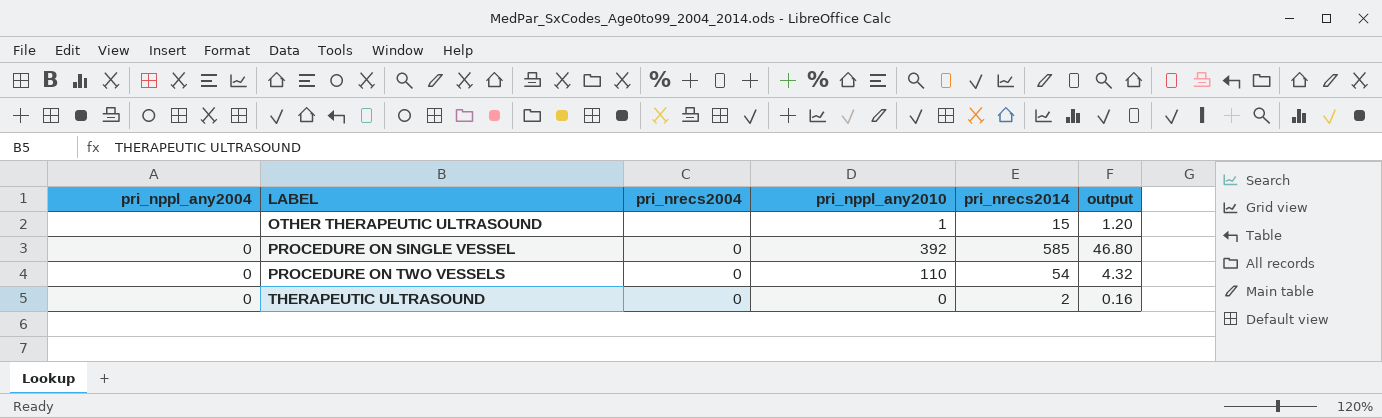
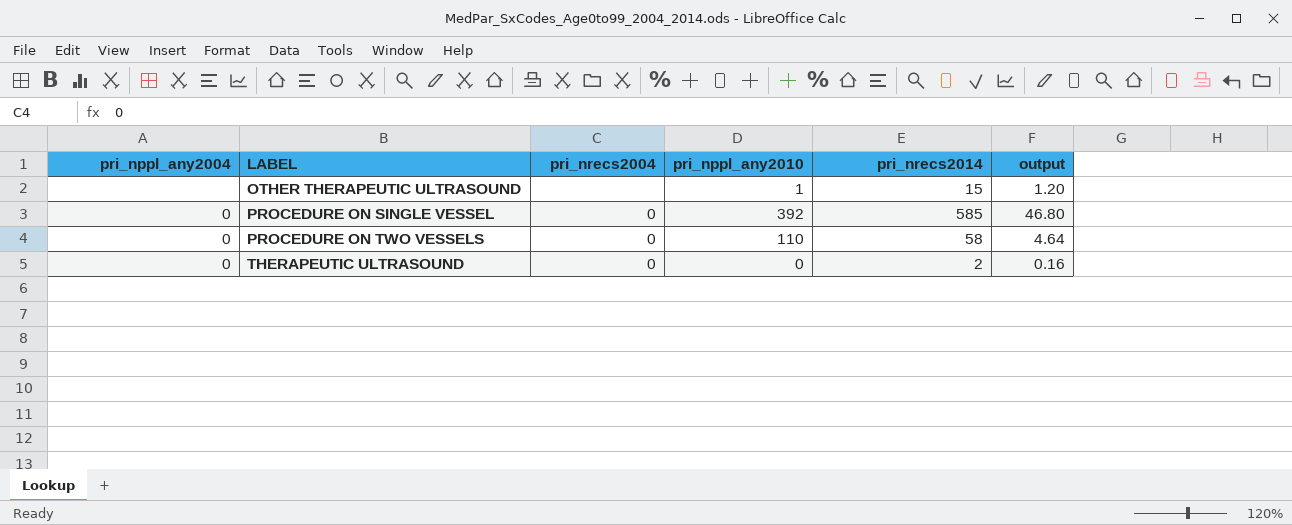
PROCEDURE ON TWO VESSELS | pri_nrecs2014: 54 -> 58
PROCEDURE ON TWO VESSELS | output: 4.32 -> 4.64

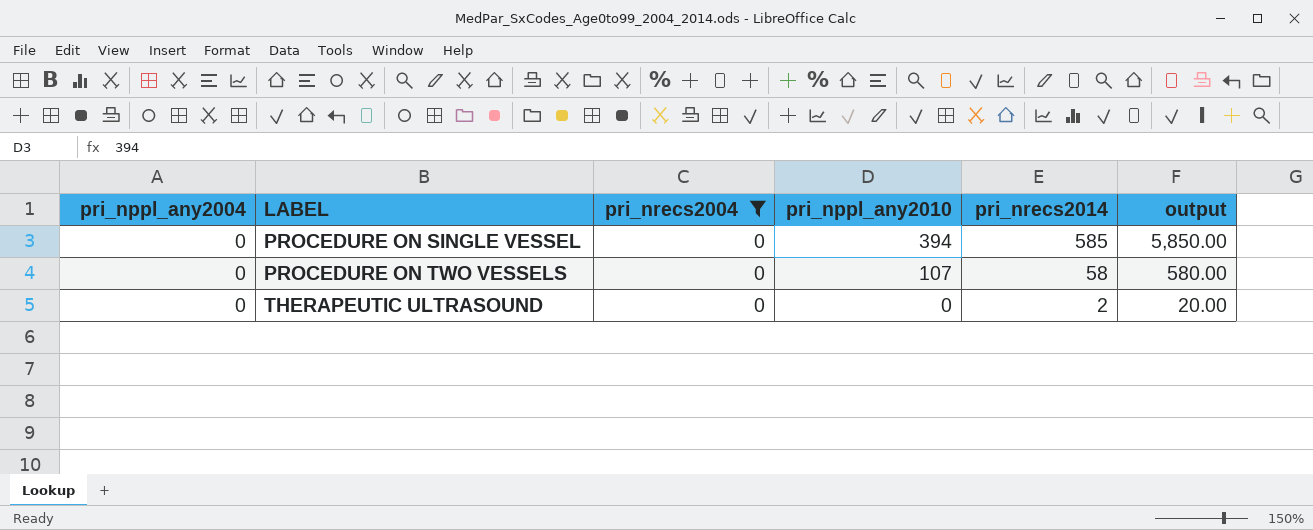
filter: none -> pri_nrecs2004 = 0
column output | formula: [pri_nrecs2014] * 0.08 -> [pri_nrecs2014] * 10
PROCEDURE ON SINGLE VESSEL | pri_nppl_any2010: 392 -> 394
PROCEDURE ON TWO VESSELS | pri_nppl_any2010: 110 -> 107

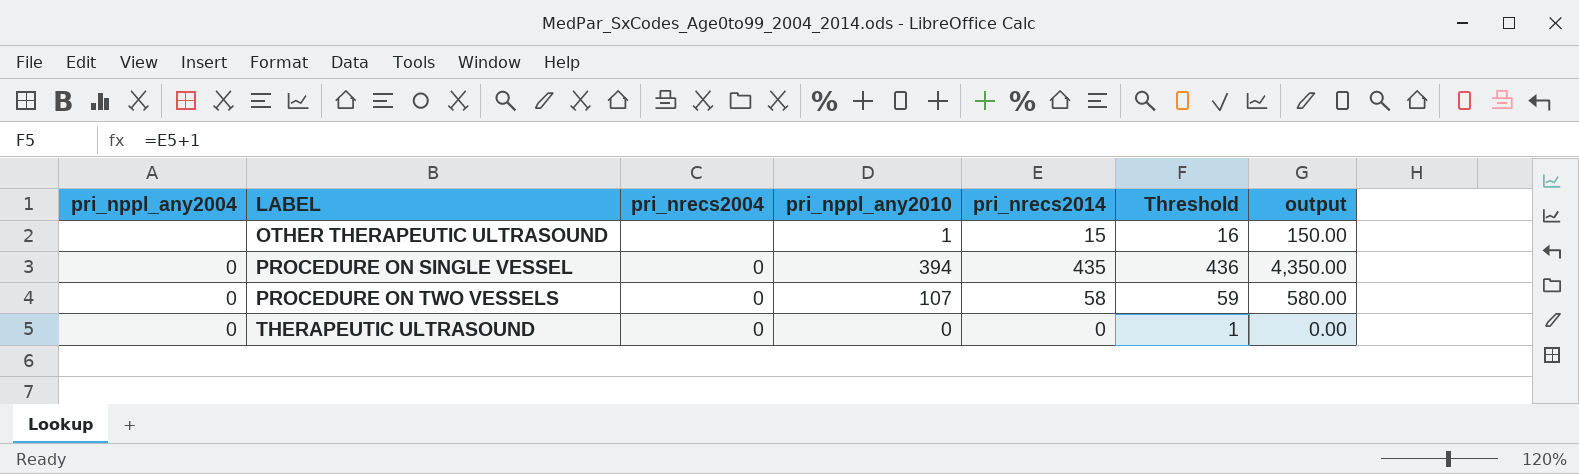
filter: pri_nrecs2004 = 0 -> none
column Threshold | formula: none -> [pri_nrecs2014] + 1
PROCEDURE ON SINGLE VESSEL | pri_nrecs2014: 585 -> 435
PROCEDURE ON SINGLE VESSEL | output: 5,850.00 -> 4,350.00
THERAPEUTIC ULTRASOUND | pri_nrecs2014: 2 -> 0
THERAPEUTIC ULTRASOUND | output: 20.00 -> 0.00

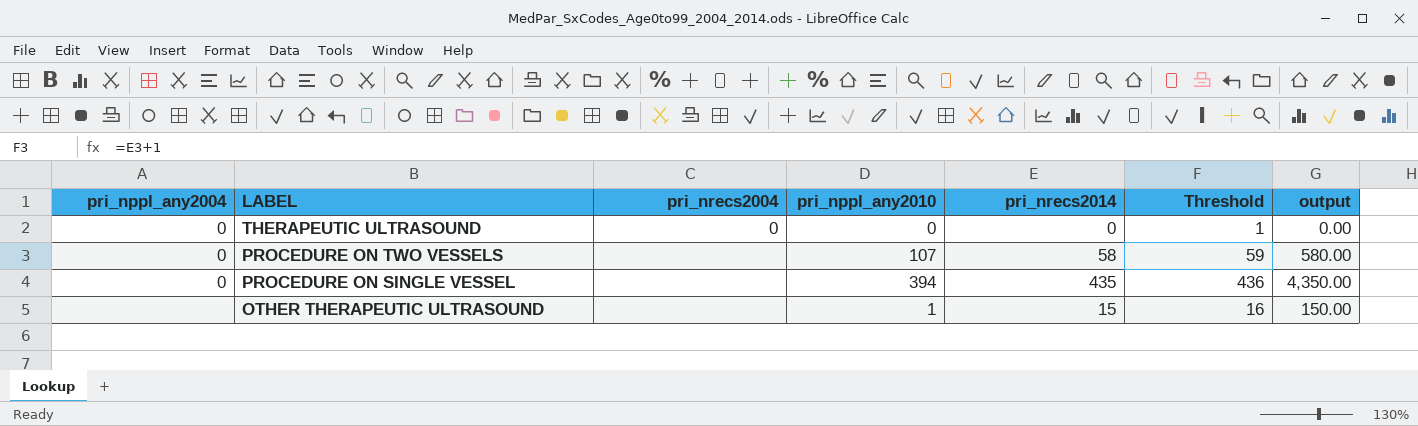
row order: LABEL ascending -> LABEL descending
PROCEDURE ON TWO VESSELS | pri_nrecs2004: 0 -> none
PROCEDURE ON SINGLE VESSEL | pri_nrecs2004: 0 -> none

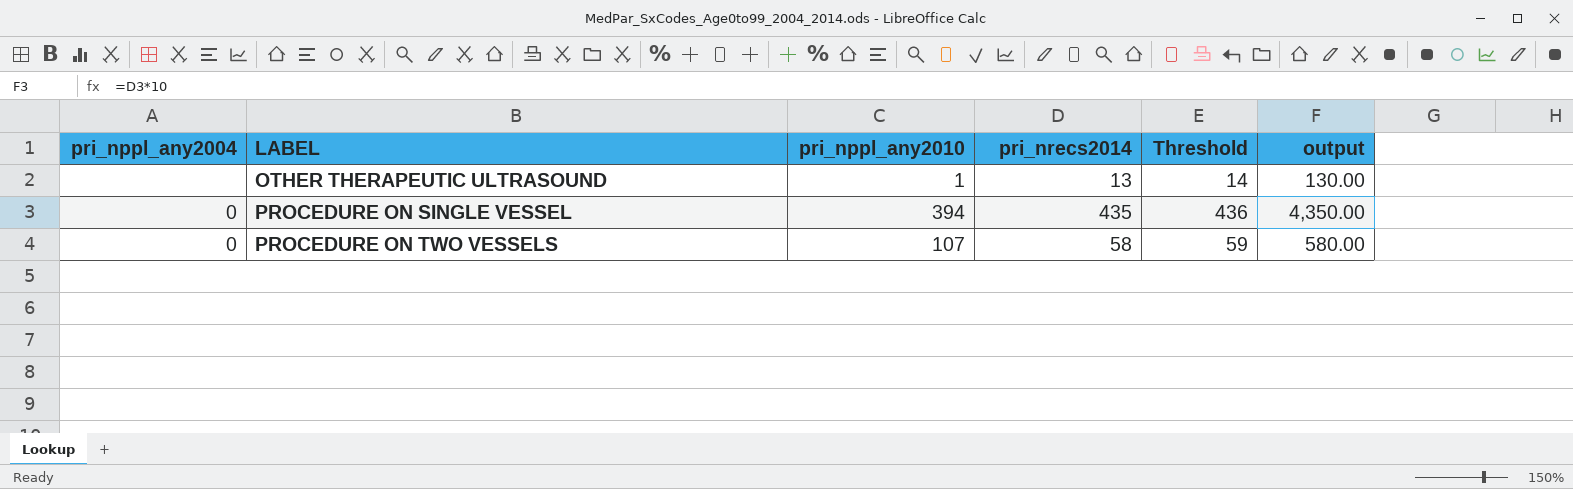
row order: LABEL descending -> LABEL ascending
column pri_nrecs2004 | position: 3 -> none
row THERAPEUTIC ULTRASOUND: 0 | 0 | 0 | 0 | 1 | 0.00 -> none
OTHER THERAPEUTIC ULTRASOUND | pri_nrecs2014: 15 -> 13
OTHER THERAPEUTIC ULTRASOUND | Threshold: 16 -> 14
OTHER THERAPEUTIC ULTRASOUND | output: 150.00 -> 130.00

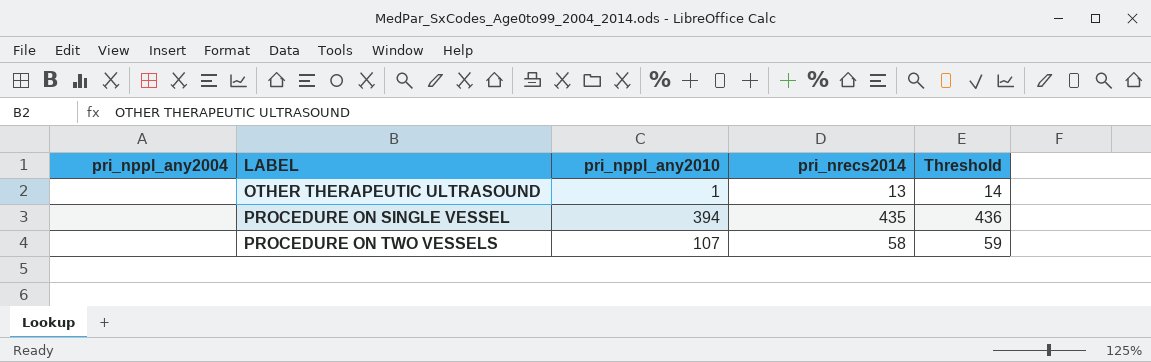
column output | formula: [pri_nrecs2014] * 10 -> none
PROCEDURE ON SINGLE VESSEL | pri_nppl_any2004: 0 -> none
PROCEDURE ON TWO VESSELS | pri_nppl_any2004: 0 -> none

